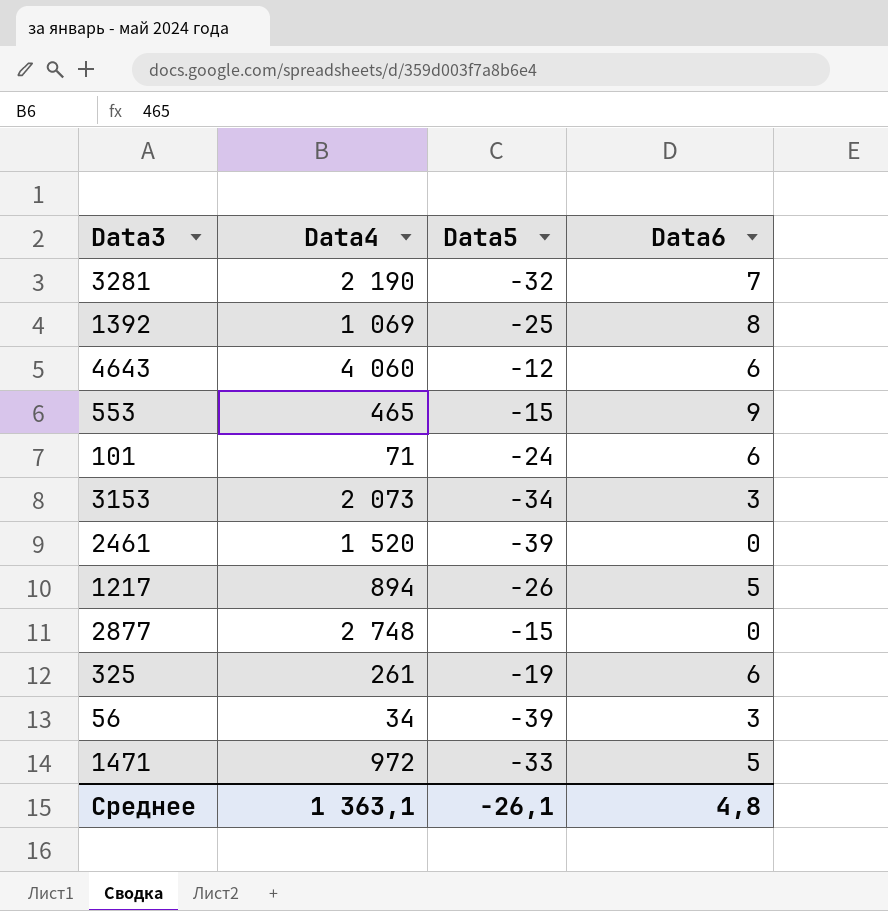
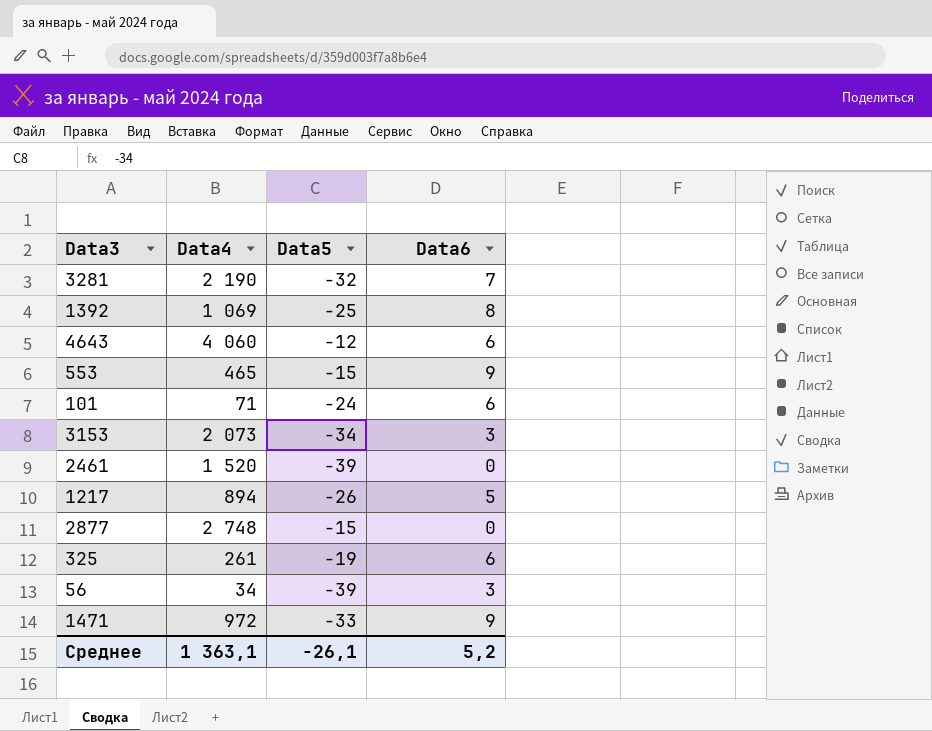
1471 | Data6: 5 -> 9
Среднее | Data6: 4,8 -> 5,2

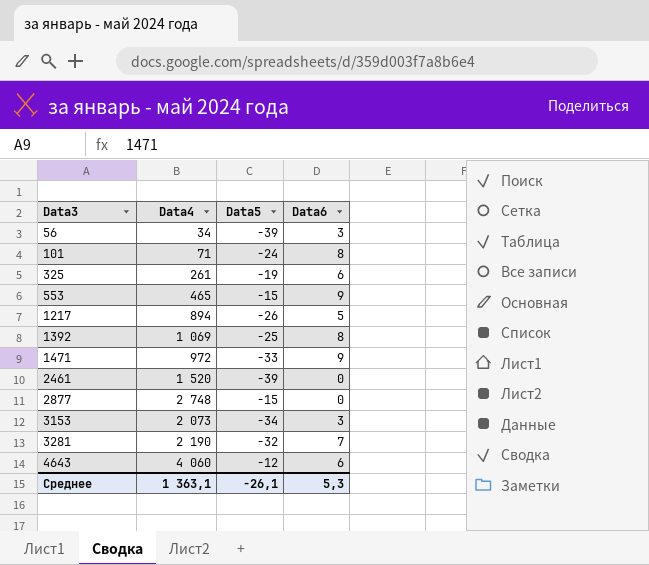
row order: none -> Data3 ascending
101 | Data6: 6 -> 8
Среднее | Data6: 5,2 -> 5,3

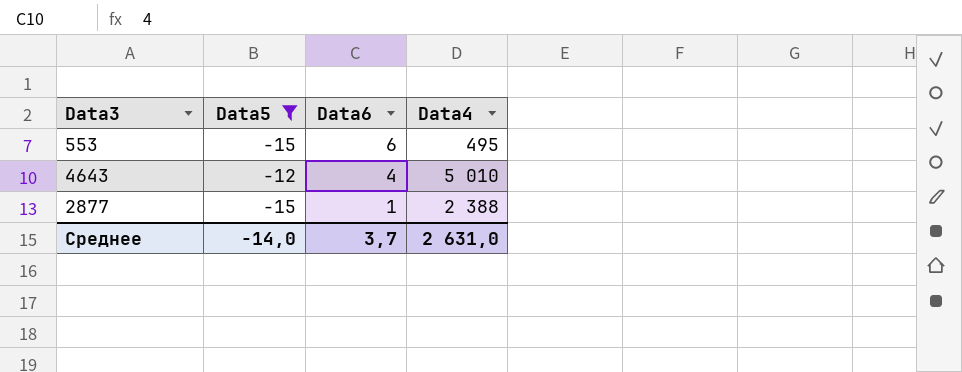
filter: none -> Data5 >= -15
row order: Data3 ascending -> Data6 descending
column Data4 | position: 2 -> 4
553 | Data6: 9 -> 6
553 | Data4: 465 -> 495
4643 | Data6: 6 -> 4
4643 | Data4: 4 060 -> 5 010
2877 | Data6: 0 -> 1
2877 | Data4: 2 748 -> 2 388
Среднее | Data5: -26,1 -> -14,0
Среднее | Data6: 5,3 -> 3,7
Среднее | Data4: 1 363,1 -> 2 631,0

